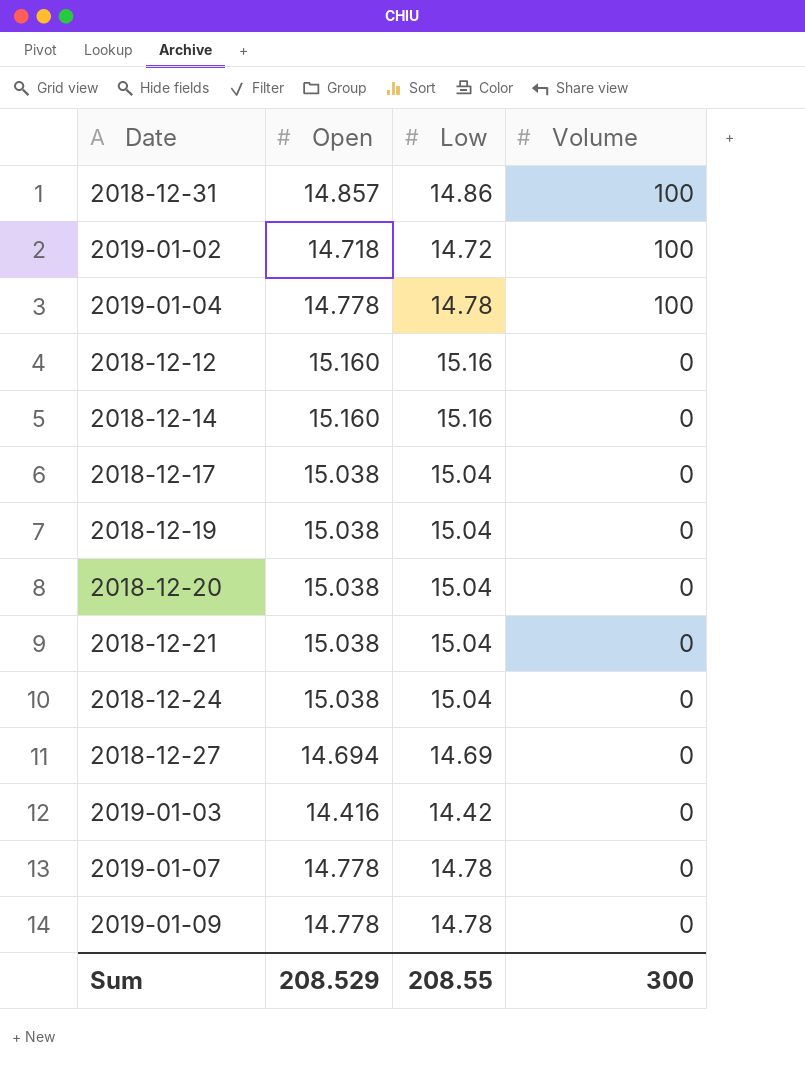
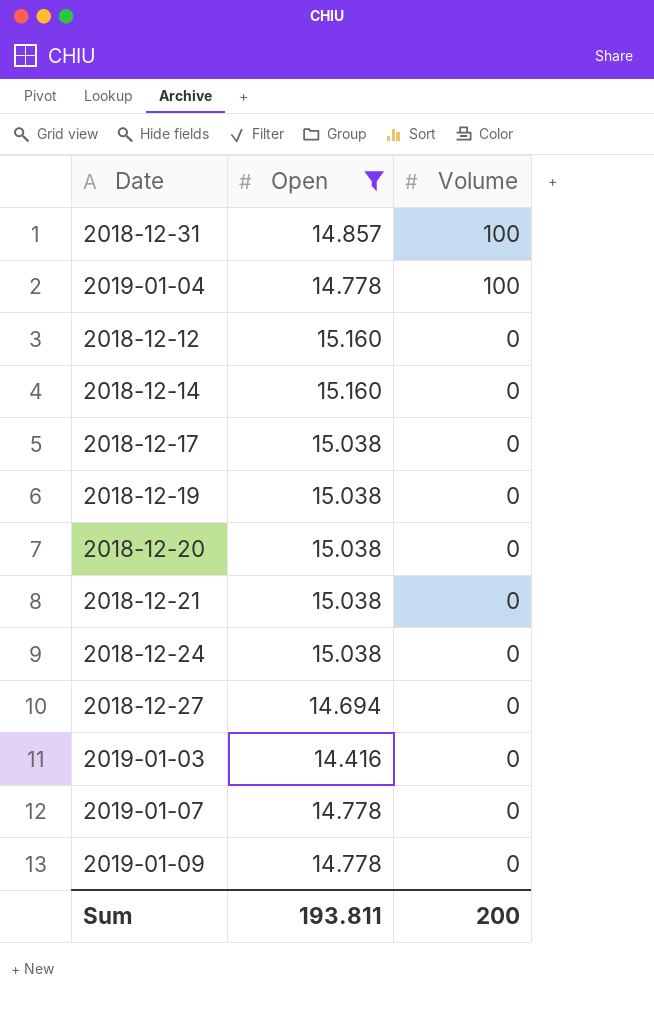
filter: none -> Open != 14.718
column Low | position: 3 -> none
Sum | Open: 208.529 -> 193.811
Sum | Volume: 300 -> 200

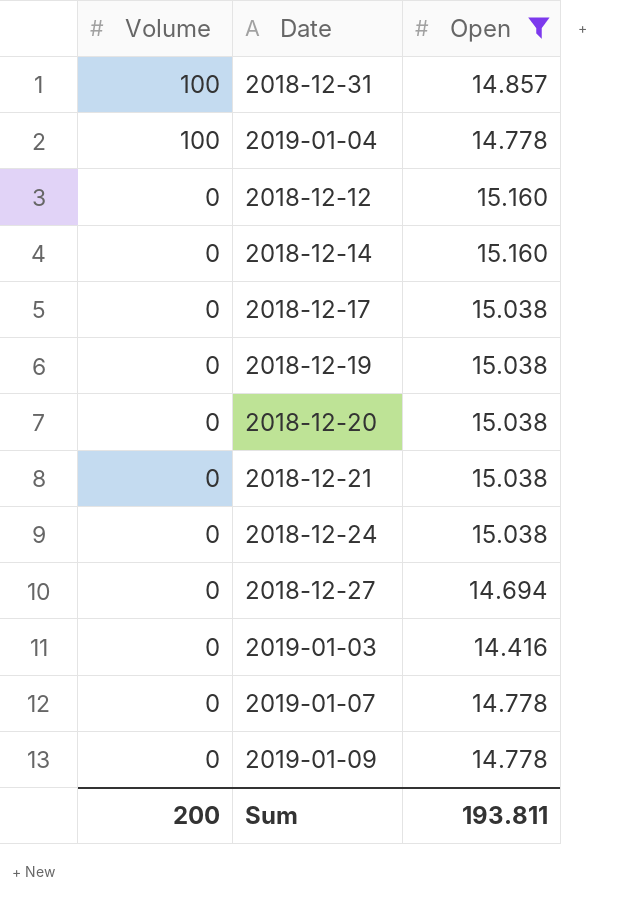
column Volume | position: 3 -> 1

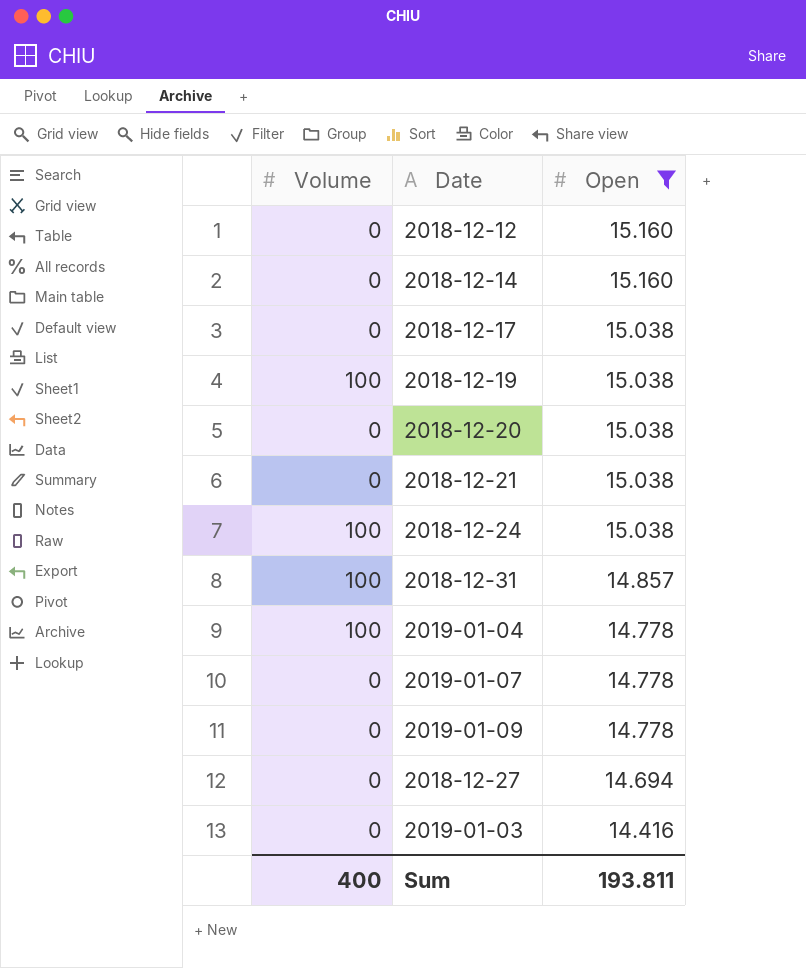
row order: Volume descending -> Open descending
2018-12-19 | Volume: 0 -> 100
2018-12-24 | Volume: 0 -> 100
Sum | Volume: 200 -> 400

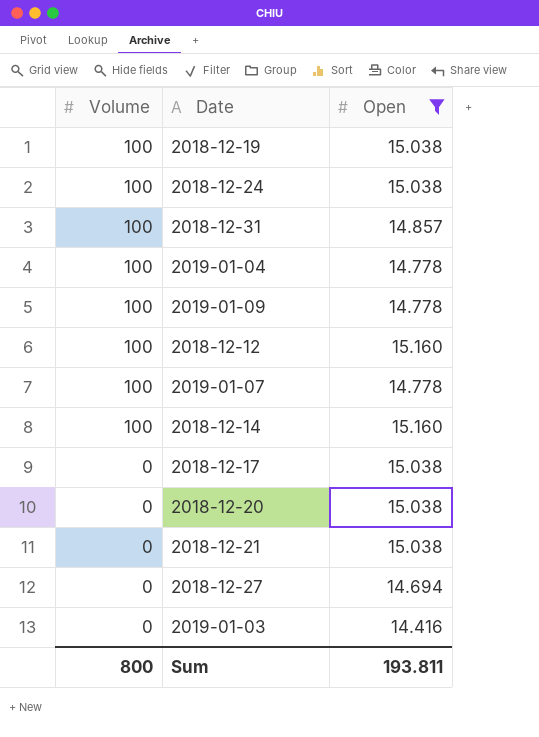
row order: Open descending -> Volume descending
2019-01-09 | Volume: 0 -> 100
2018-12-12 | Volume: 0 -> 100
2019-01-07 | Volume: 0 -> 100
2018-12-14 | Volume: 0 -> 100
Sum | Volume: 400 -> 800

